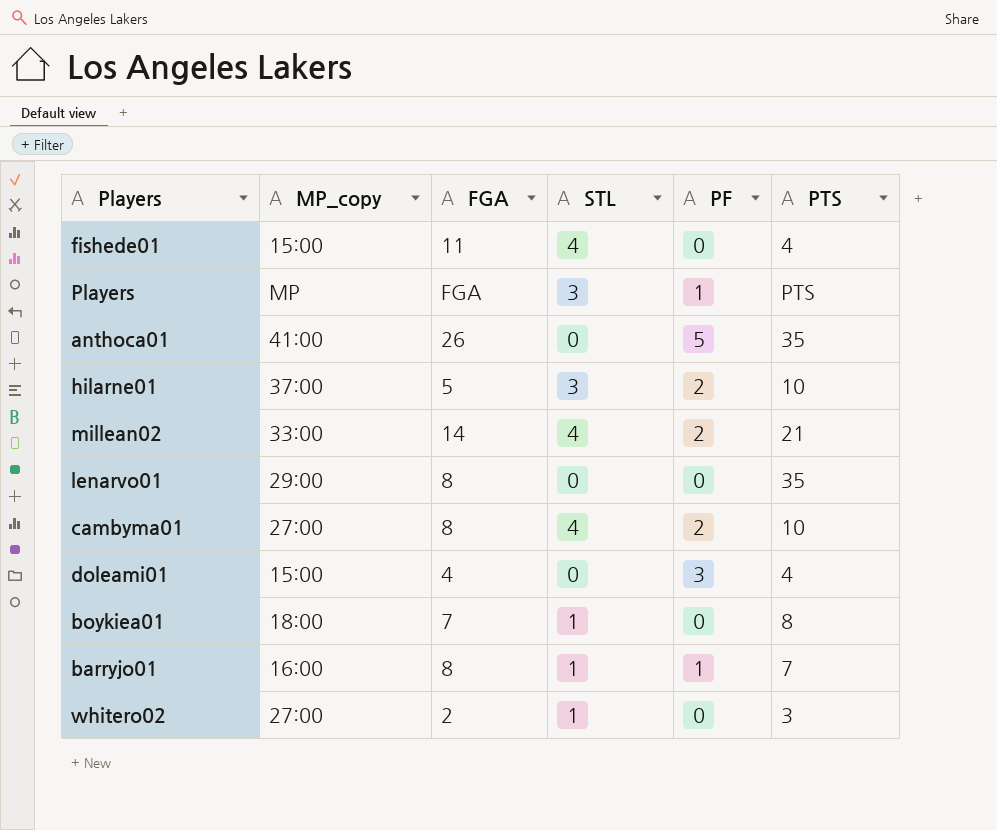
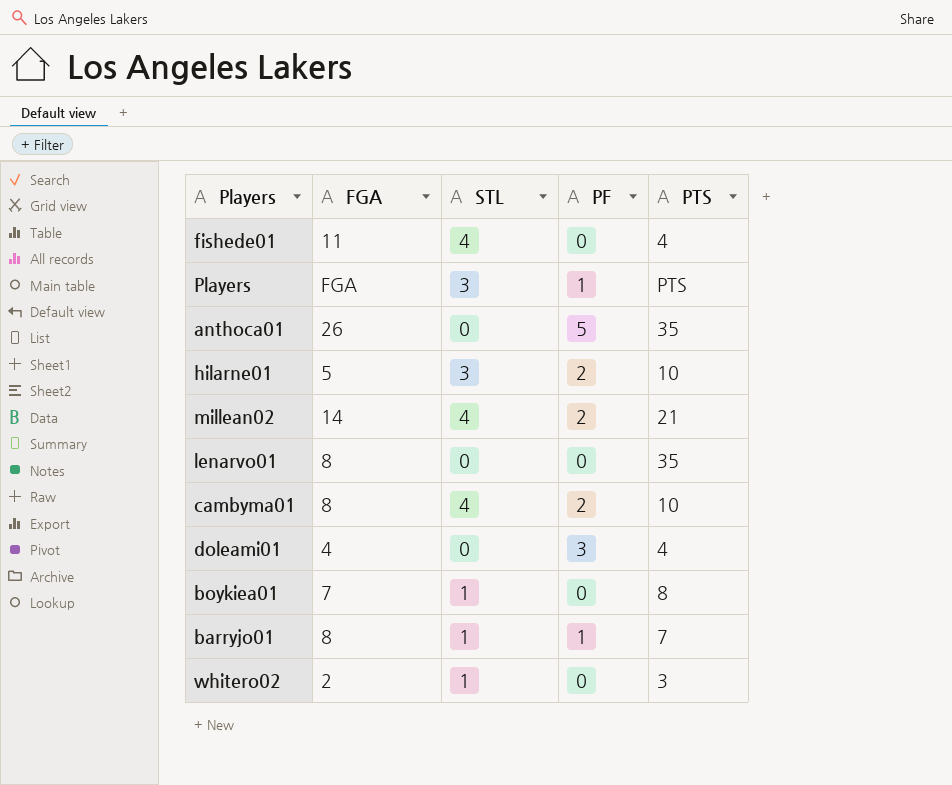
column MP_copy | position: 2 -> none

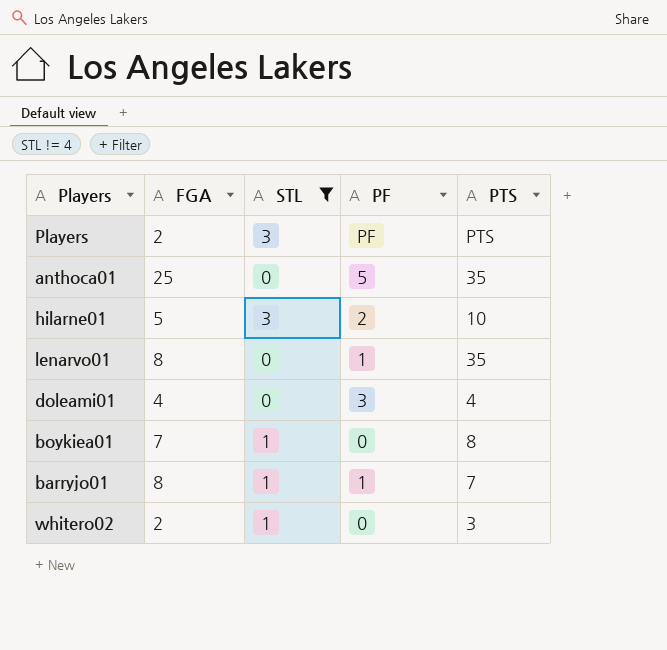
filter: none -> STL != 4
Players | FGA: FGA -> 2
Players | PF: 1 -> PF
anthoca01 | FGA: 26 -> 25
lenarvo01 | PF: 0 -> 1

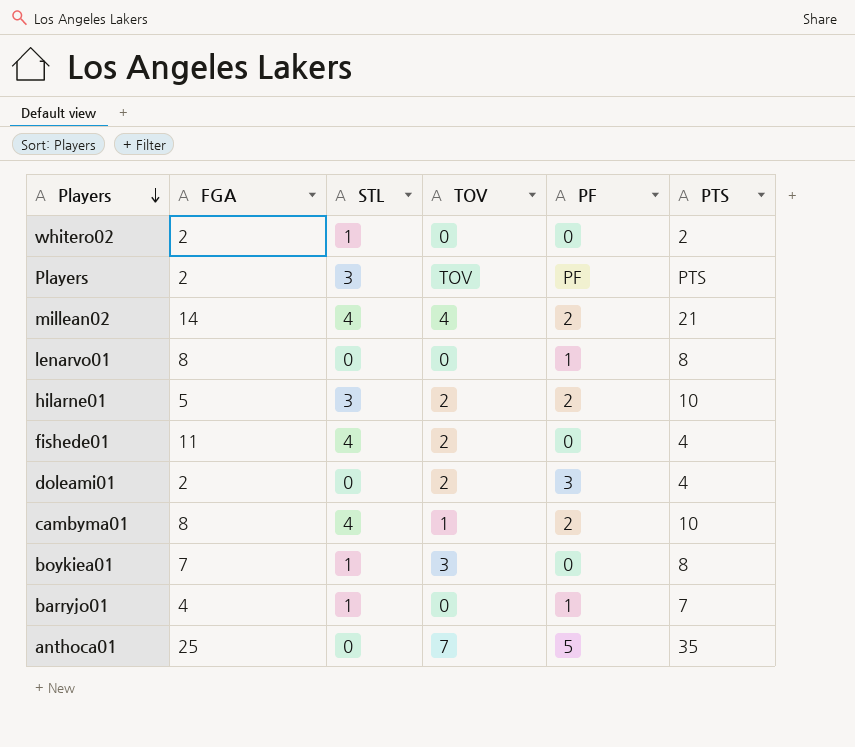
filter: STL != 4 -> none
row order: none -> Players descending
column TOV | position: none -> 4
whitero02 | PTS: 3 -> 2
lenarvo01 | PTS: 35 -> 8
doleami01 | FGA: 4 -> 2
barryjo01 | FGA: 8 -> 4

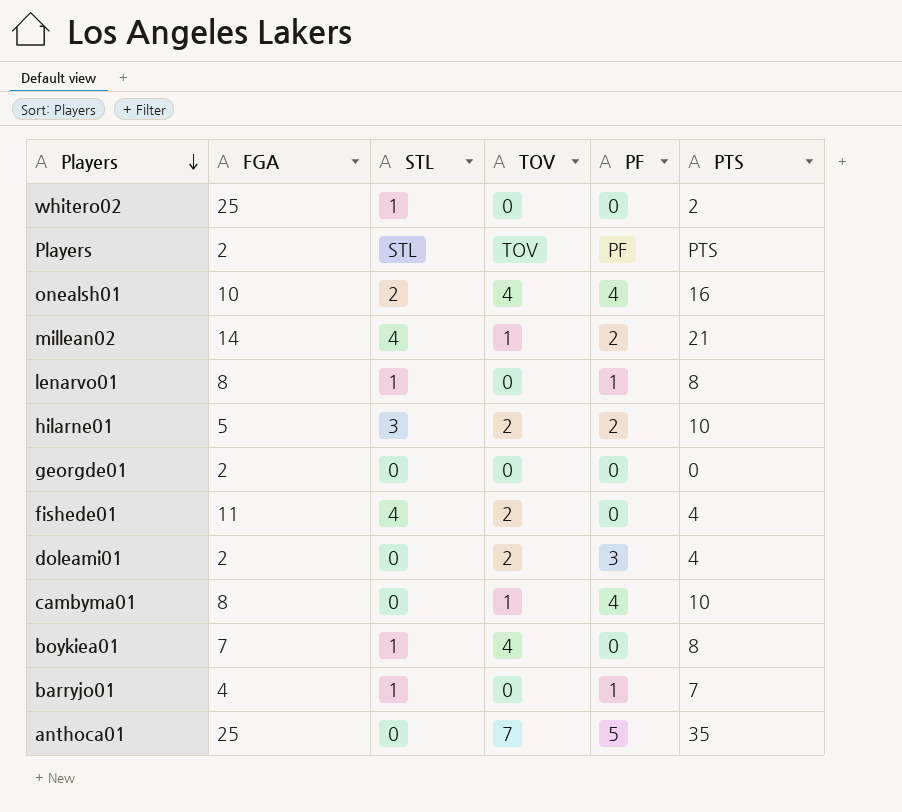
whitero02 | FGA: 2 -> 25
Players | STL: 3 -> STL
row onealsh01: none -> 10 | 2 | 4 | 4 | 16
millean02 | TOV: 4 -> 1
lenarvo01 | STL: 0 -> 1
row georgde01: none -> 2 | 0 | 0 | 0 | 0
cambyma01 | STL: 4 -> 0
cambyma01 | PF: 2 -> 4
boykiea01 | TOV: 3 -> 4

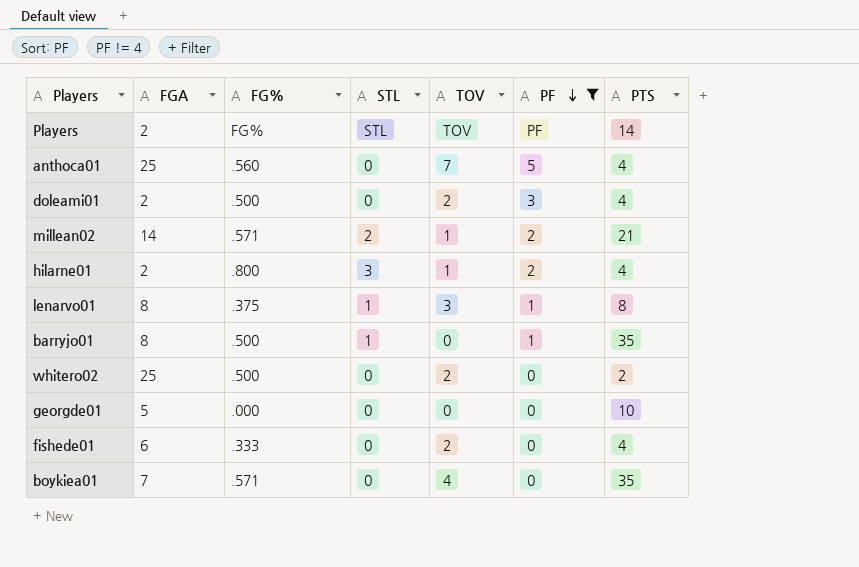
filter: none -> PF != 4
row order: Players descending -> PF descending
column FG% | position: none -> 3
Players | PTS: PTS -> 14
anthoca01 | PTS: 35 -> 4
millean02 | STL: 4 -> 2
hilarne01 | FGA: 5 -> 2
hilarne01 | TOV: 2 -> 1
hilarne01 | PTS: 10 -> 4
lenarvo01 | TOV: 0 -> 3
barryjo01 | FGA: 4 -> 8
barryjo01 | PTS: 7 -> 35
whitero02 | STL: 1 -> 0
whitero02 | TOV: 0 -> 2
georgde01 | FGA: 2 -> 5
georgde01 | PTS: 0 -> 10
fishede01 | FGA: 11 -> 6
fishede01 | STL: 4 -> 0
boykiea01 | STL: 1 -> 0
boykiea01 | PTS: 8 -> 35

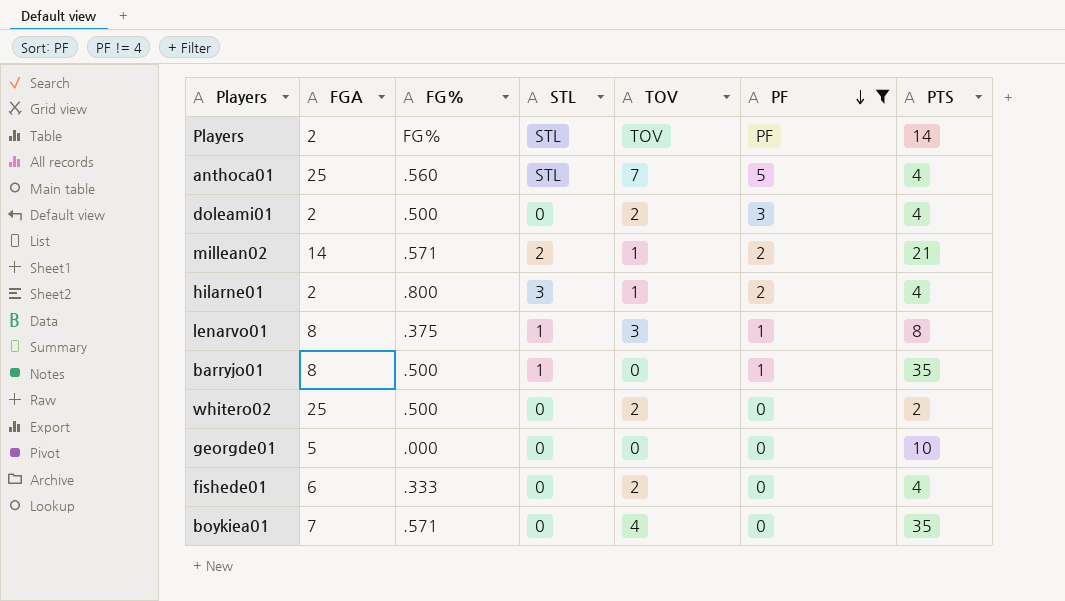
anthoca01 | STL: 0 -> STL

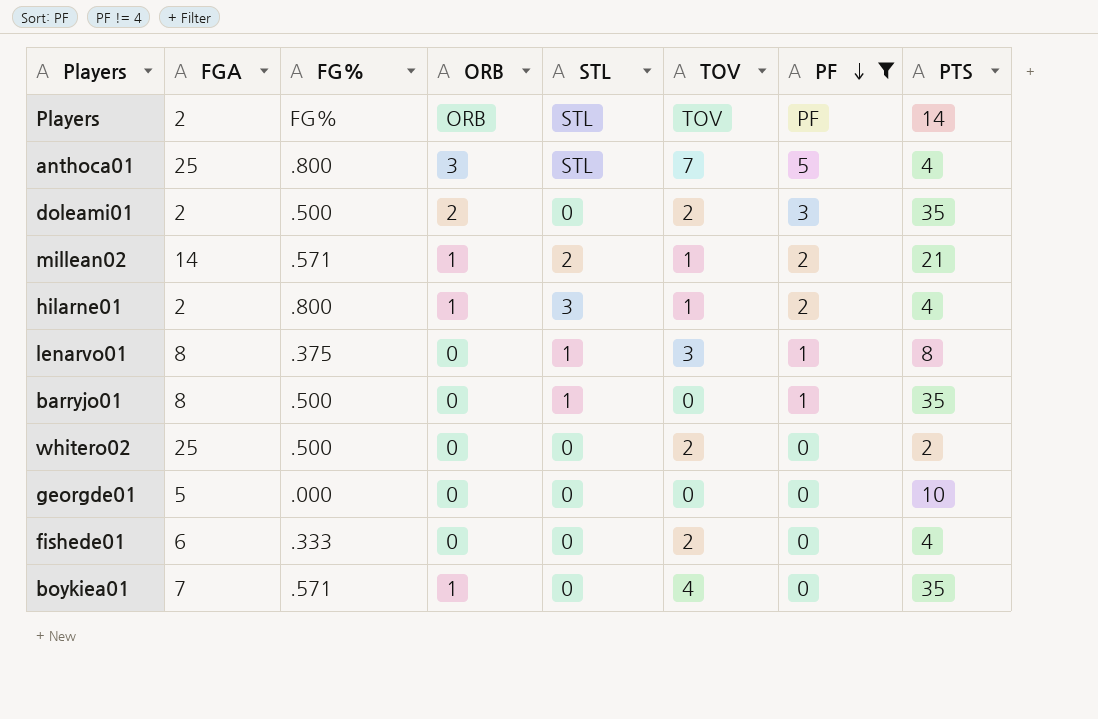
column ORB | position: none -> 4
anthoca01 | FG%: .560 -> .800
doleami01 | PTS: 4 -> 35

